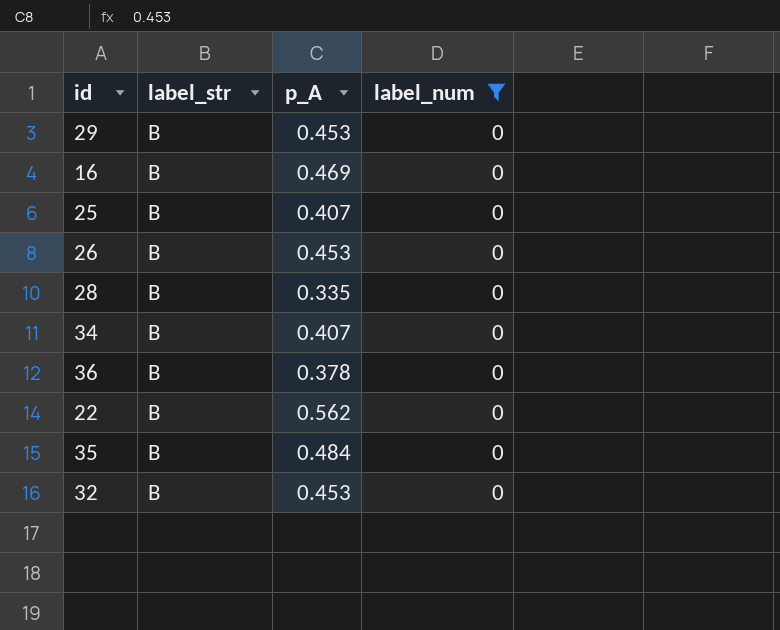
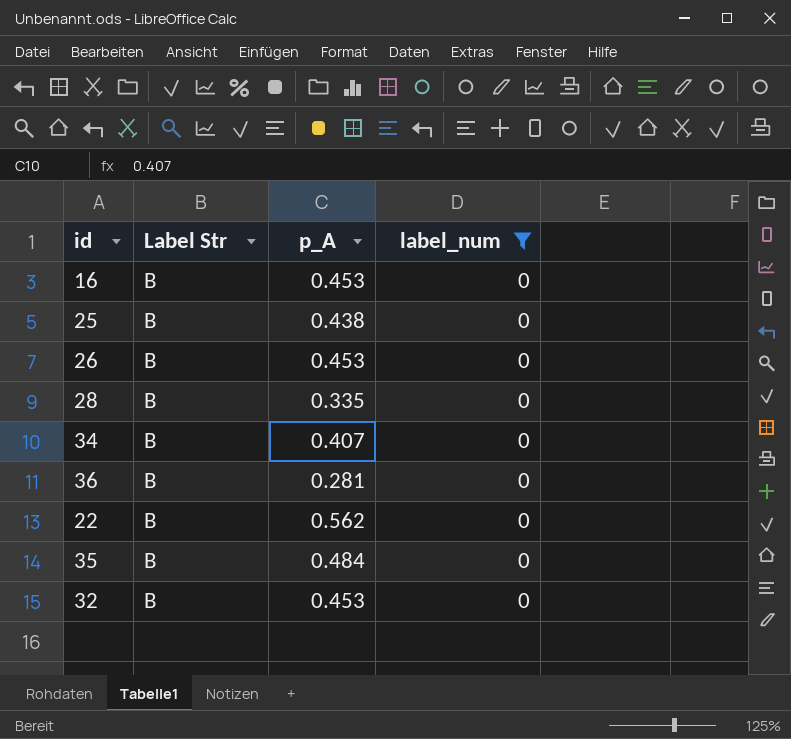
column name: label_str -> Label Str
row 29: B | 0.453 | 0 -> none
16 | p_A: 0.469 -> 0.453
25 | p_A: 0.407 -> 0.438
36 | p_A: 0.378 -> 0.281

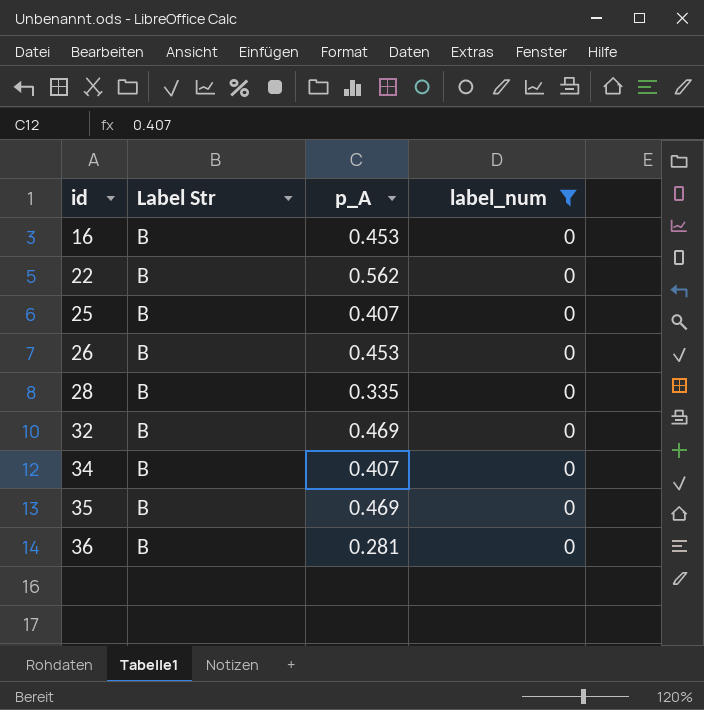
row order: none -> id ascending
25 | p_A: 0.438 -> 0.407
32 | p_A: 0.453 -> 0.469
35 | p_A: 0.484 -> 0.469

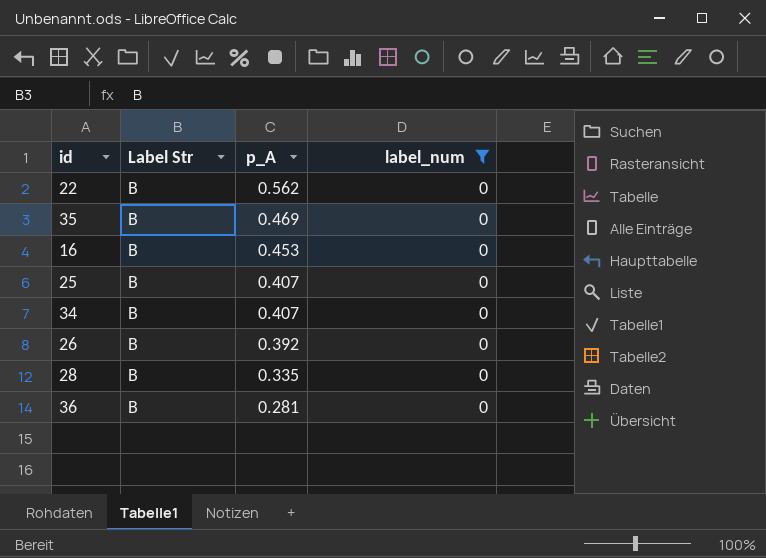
row order: id ascending -> p_A descending
row 32: B | 0.469 | 0 -> none
26 | p_A: 0.453 -> 0.392

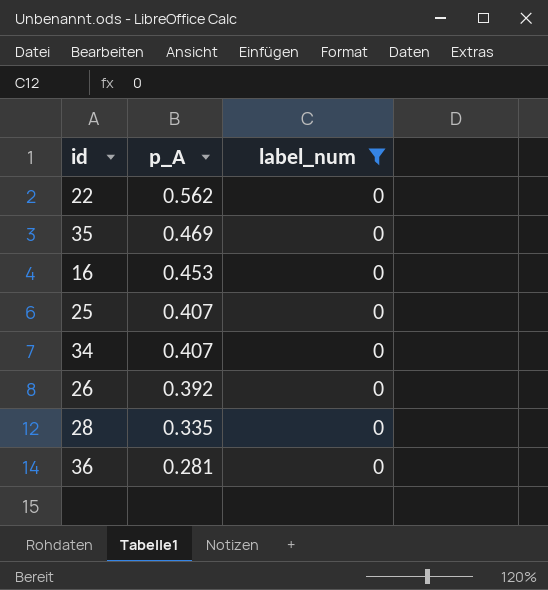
column Label Str | position: 2 -> none

